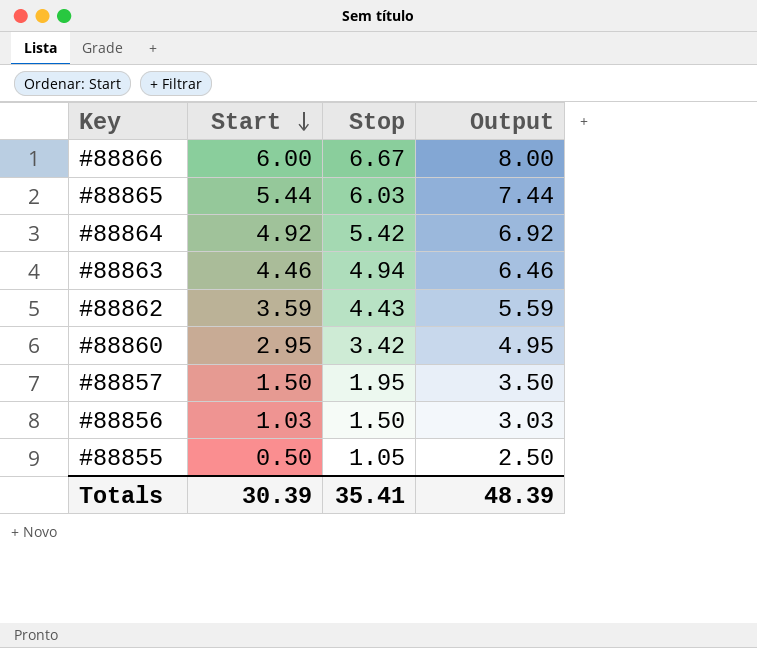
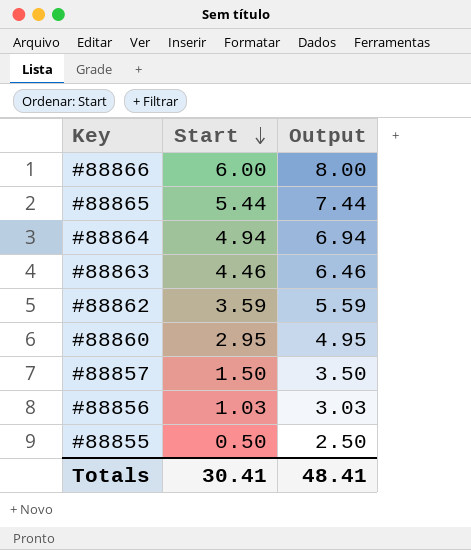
column Stop | position: 3 -> none
#88864 | Start: 4.92 -> 4.94
#88864 | Output: 6.92 -> 6.94
Totals | Start: 30.39 -> 30.41
Totals | Output: 48.39 -> 48.41

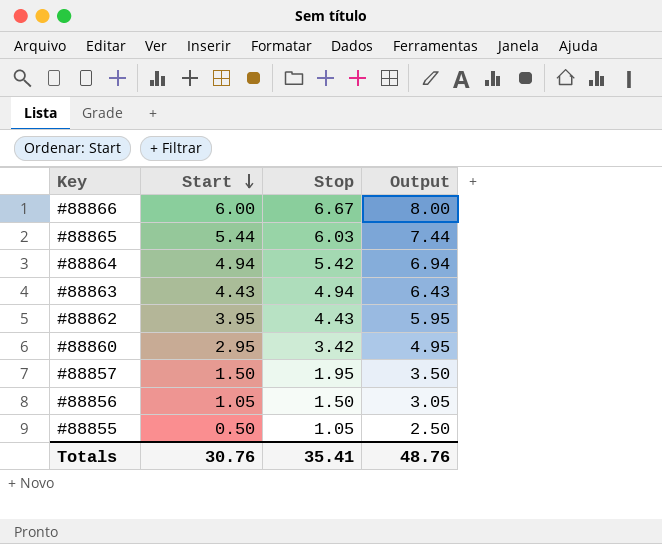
column Stop | position: none -> 3
#88863 | Start: 4.46 -> 4.43
#88863 | Output: 6.46 -> 6.43
#88862 | Start: 3.59 -> 3.95
#88862 | Output: 5.59 -> 5.95
#88856 | Start: 1.03 -> 1.05
#88856 | Output: 3.03 -> 3.05
Totals | Start: 30.41 -> 30.76
Totals | Output: 48.41 -> 48.76

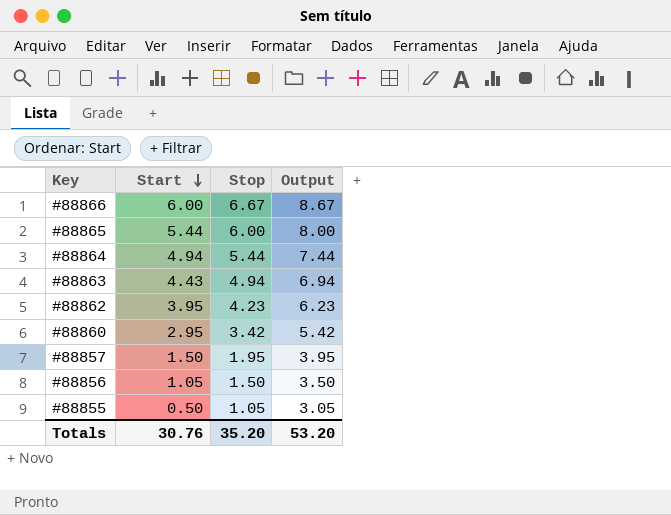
column Output | formula: [Start] + 2 -> [Stop] + 2
#88865 | Stop: 6.03 -> 6.00
#88864 | Stop: 5.42 -> 5.44
#88862 | Stop: 4.43 -> 4.23
Totals | Stop: 35.41 -> 35.20
Totals | Output: 48.76 -> 53.20

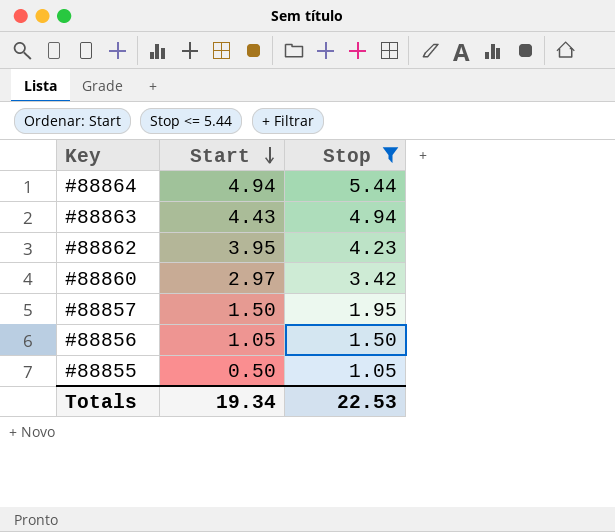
filter: none -> Stop <= 5.44
column Output | formula: [Stop] + 2 -> none
#88860 | Start: 2.95 -> 2.97
Totals | Start: 30.76 -> 19.34
Totals | Stop: 35.20 -> 22.53

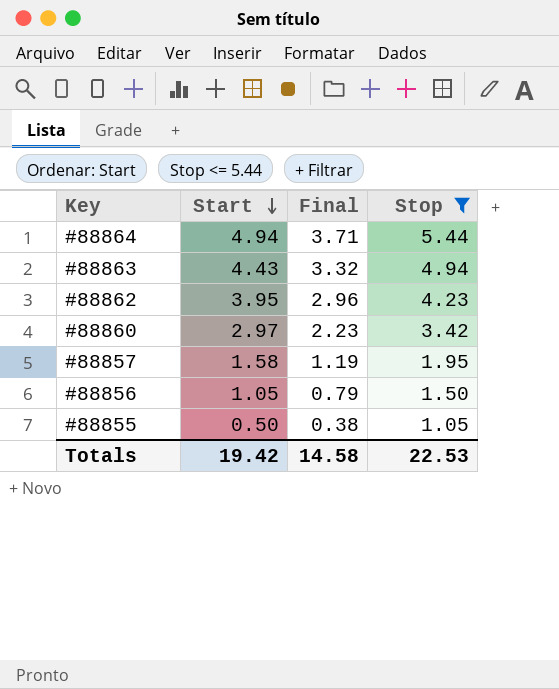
column Final | formula: none -> [Start] * 0.75
#88857 | Start: 1.50 -> 1.58
Totals | Start: 19.34 -> 19.42

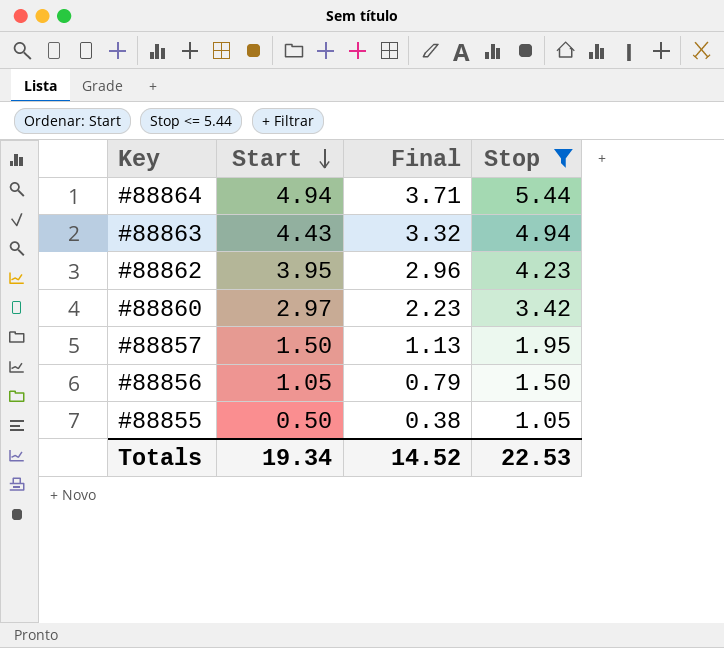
#88857 | Start: 1.58 -> 1.50
#88857 | Final: 1.19 -> 1.13
Totals | Start: 19.42 -> 19.34
Totals | Final: 14.58 -> 14.52

